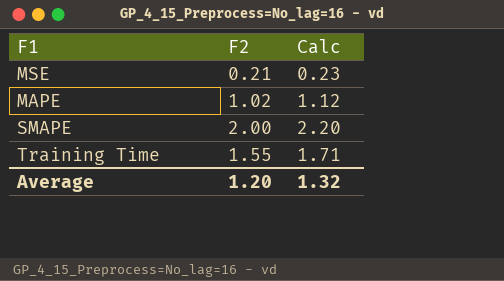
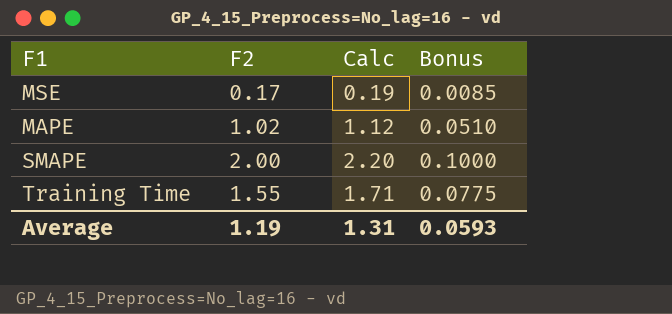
column Bonus | formula: none -> [F2] * 0.05
MSE | F2: 0.21 -> 0.17
MSE | Calc: 0.23 -> 0.19
Average | F2: 1.20 -> 1.19
Average | Calc: 1.32 -> 1.31

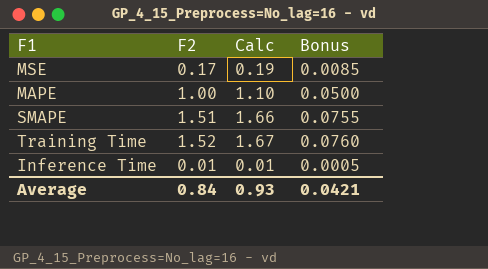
MAPE | F2: 1.02 -> 1.00
MAPE | Calc: 1.12 -> 1.10
MAPE | Bonus: 0.0510 -> 0.0500
SMAPE | F2: 2.00 -> 1.51
SMAPE | Calc: 2.20 -> 1.66
SMAPE | Bonus: 0.1000 -> 0.0755
Training Time | F2: 1.55 -> 1.52
Training Time | Calc: 1.71 -> 1.67
Training Time | Bonus: 0.0775 -> 0.0760
row Inference Time: none -> 0.01 | 0.01 | 0.0005
Average | F2: 1.19 -> 0.84
Average | Calc: 1.31 -> 0.93
Average | Bonus: 0.0593 -> 0.0421

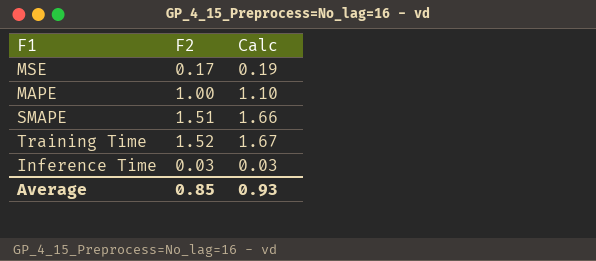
column Bonus | formula: [F2] * 0.05 -> none
Inference Time | F2: 0.01 -> 0.03
Inference Time | Calc: 0.01 -> 0.03
Average | F2: 0.84 -> 0.85

